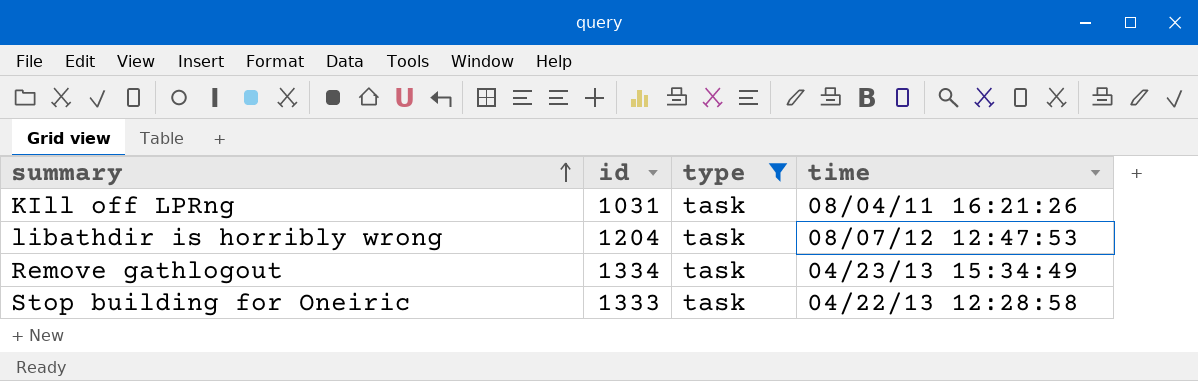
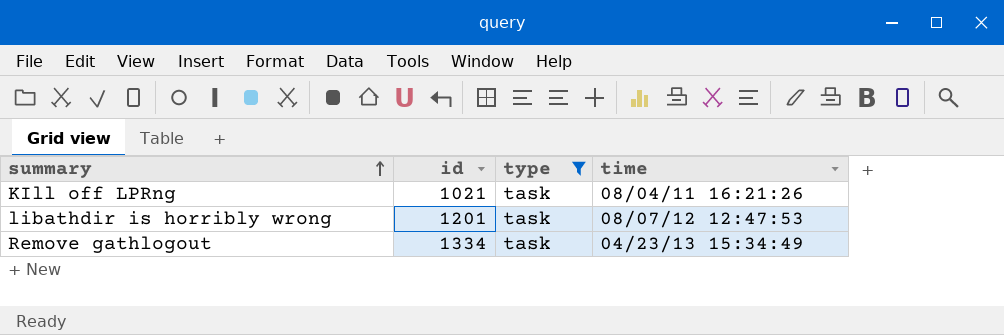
row Stop building for Oneiric: 1333 | task | 04/22/13 12:28:58 -> none
KIll off LPRng | id: 1031 -> 1021
libathdir is horribly wrong | id: 1204 -> 1201

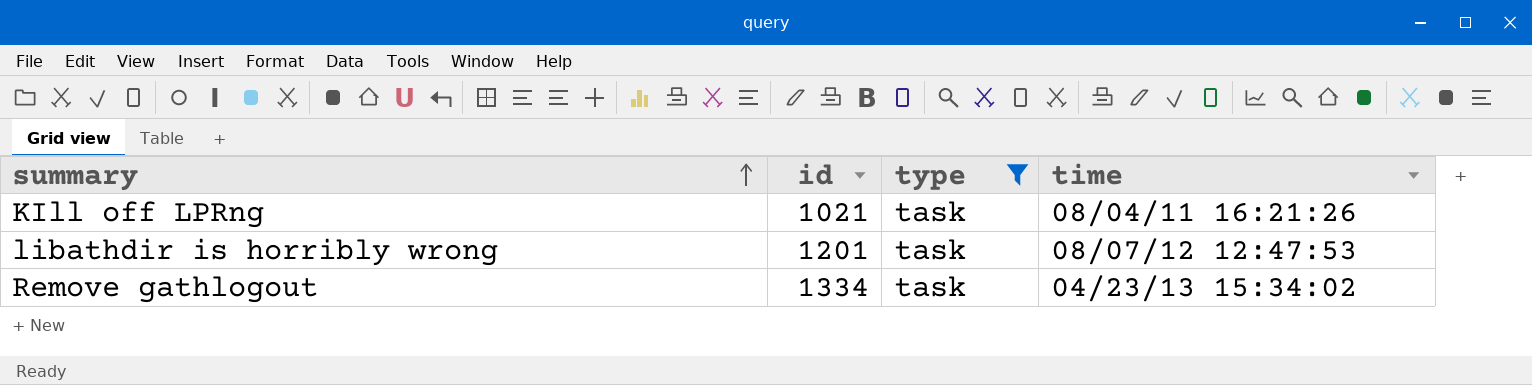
Remove gathlogout | time: 04/23/13 15:34:49 -> 04/23/13 15:34:02

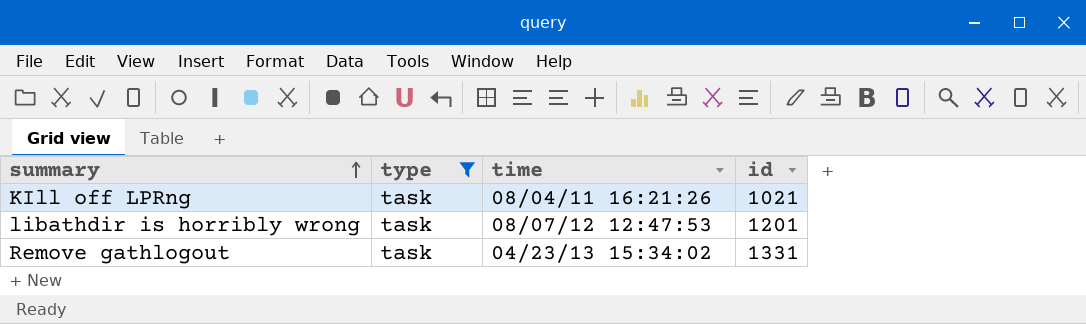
column id | position: 2 -> 4
Remove gathlogout | id: 1334 -> 1331

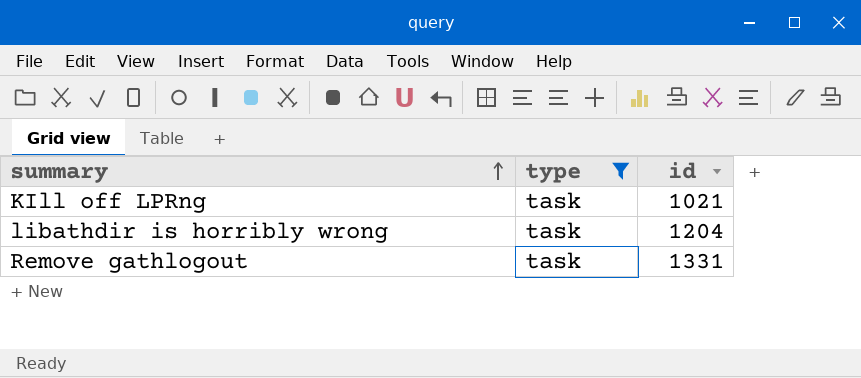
column time | position: 3 -> none
libathdir is horribly wrong | id: 1201 -> 1204

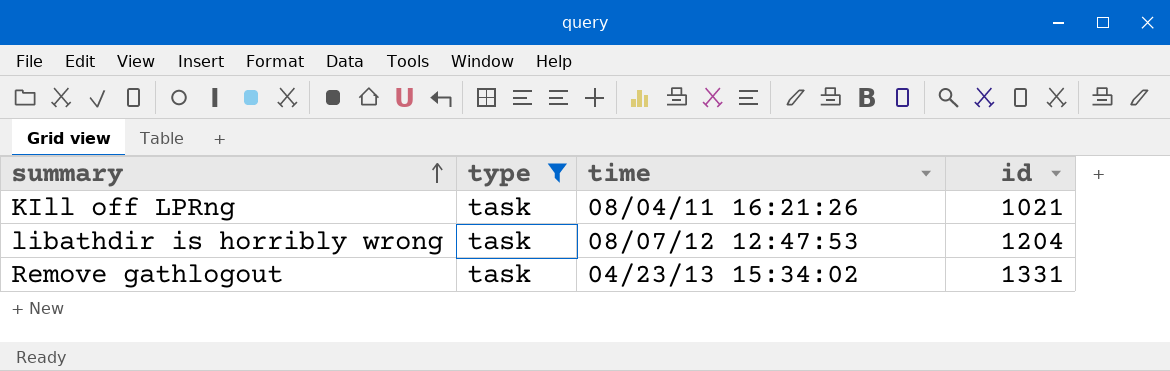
column time | position: none -> 3

